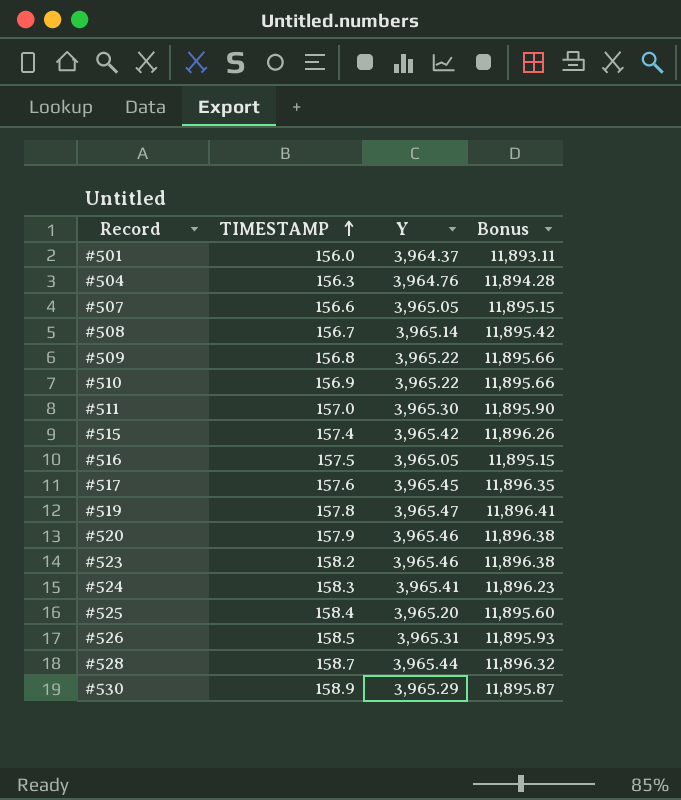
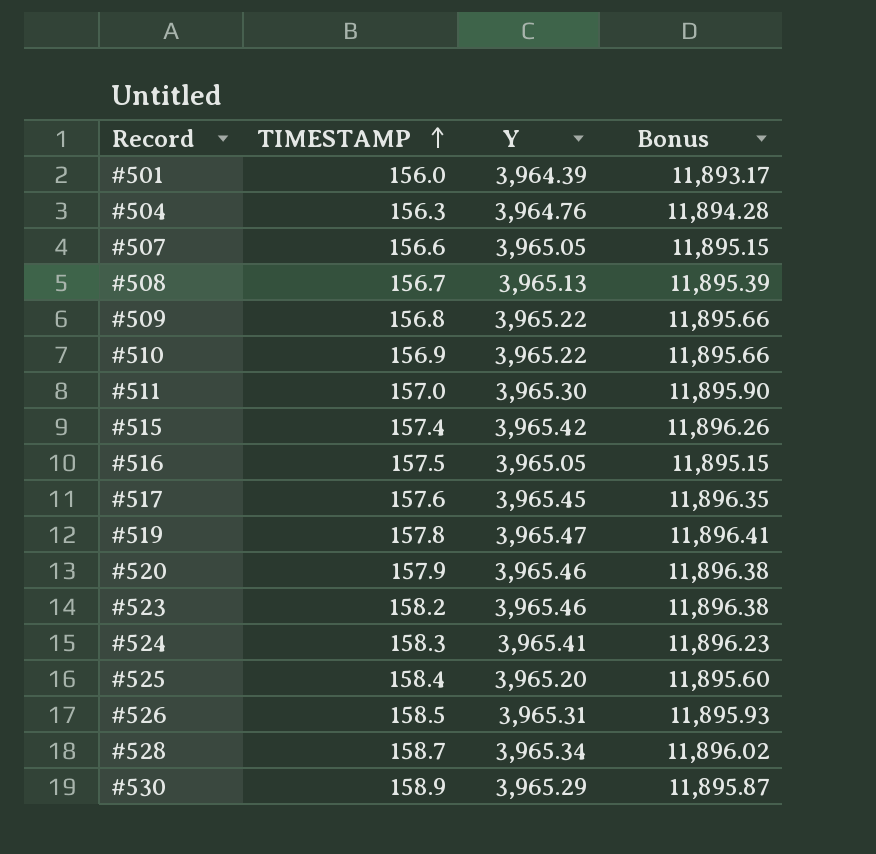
#501 | Y: 3,964.37 -> 3,964.39
#501 | Bonus: 11,893.11 -> 11,893.17
#508 | Y: 3,965.14 -> 3,965.13
#508 | Bonus: 11,895.42 -> 11,895.39
#528 | Y: 3,965.44 -> 3,965.34
#528 | Bonus: 11,896.32 -> 11,896.02

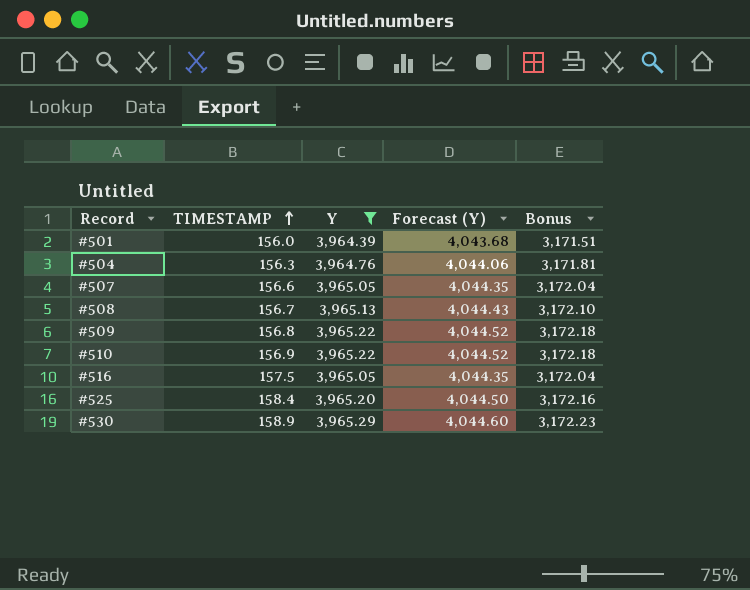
filter: none -> Y <= 3,965.29
column Forecast (Y) | formula: none -> [Y] * 1.02
column Bonus | formula: [Y] * 3 -> [Y] * 0.8

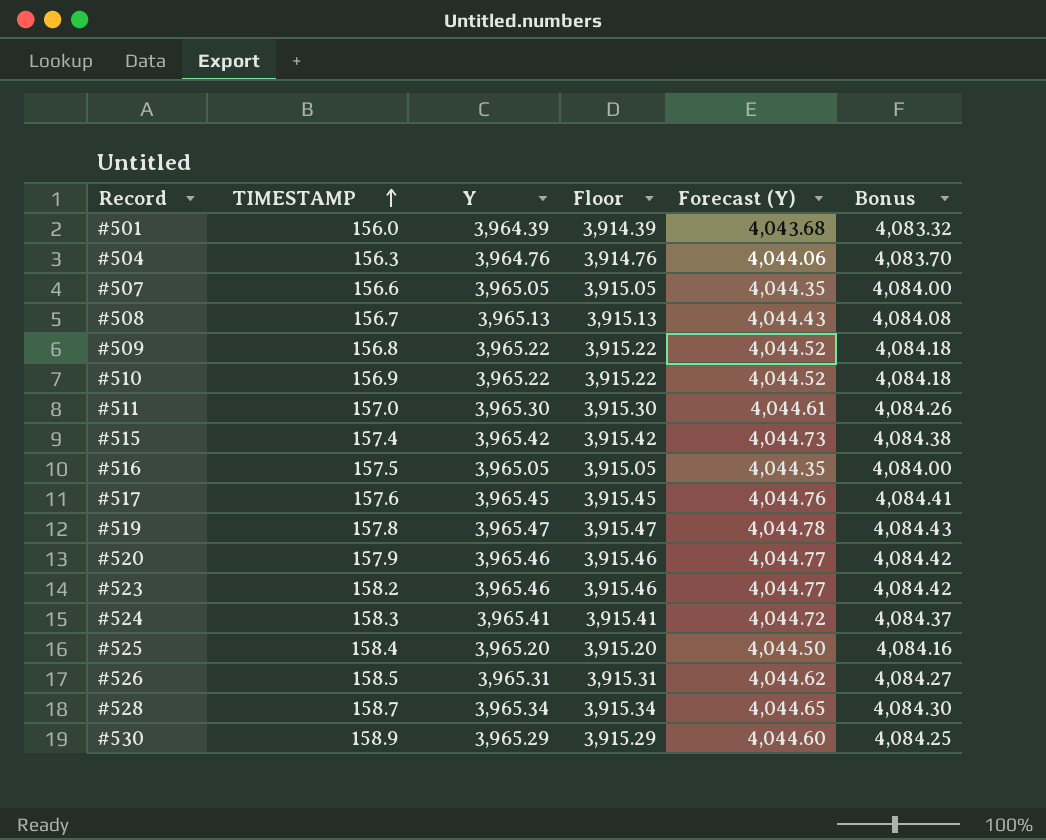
filter: Y <= 3,965.29 -> none
column Floor | formula: none -> [Y] - 50
column Bonus | formula: [Y] * 0.8 -> [Y] * 1.03

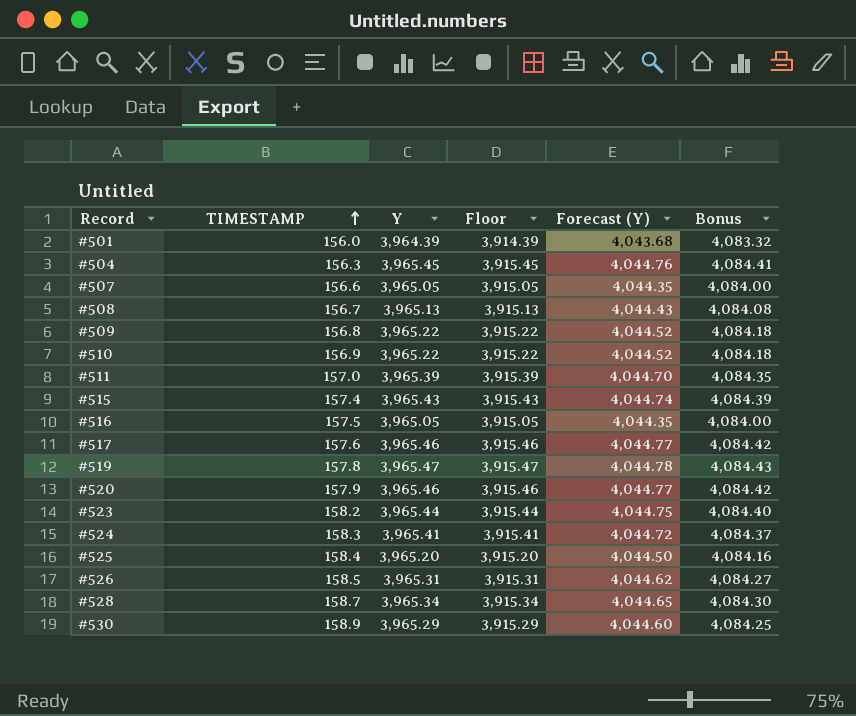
#504 | Y: 3,964.76 -> 3,965.45
#504 | Floor: 3,914.76 -> 3,915.45
#504 | Forecast (Y): 4,044.06 -> 4,044.76
#504 | Bonus: 4,083.70 -> 4,084.41
#511 | Y: 3,965.30 -> 3,965.39
#511 | Floor: 3,915.30 -> 3,915.39
#511 | Forecast (Y): 4,044.61 -> 4,044.70
#511 | Bonus: 4,084.26 -> 4,084.35
#515 | Y: 3,965.42 -> 3,965.43
#515 | Floor: 3,915.42 -> 3,915.43
#515 | Forecast (Y): 4,044.73 -> 4,044.74
#515 | Bonus: 4,084.38 -> 4,084.39
#517 | Y: 3,965.45 -> 3,965.46
#517 | Floor: 3,915.45 -> 3,915.46
#517 | Forecast (Y): 4,044.76 -> 4,044.77
#517 | Bonus: 4,084.41 -> 4,084.42
#523 | Y: 3,965.46 -> 3,965.44
#523 | Floor: 3,915.46 -> 3,915.44
#523 | Forecast (Y): 4,044.77 -> 4,044.75
#523 | Bonus: 4,084.42 -> 4,084.40

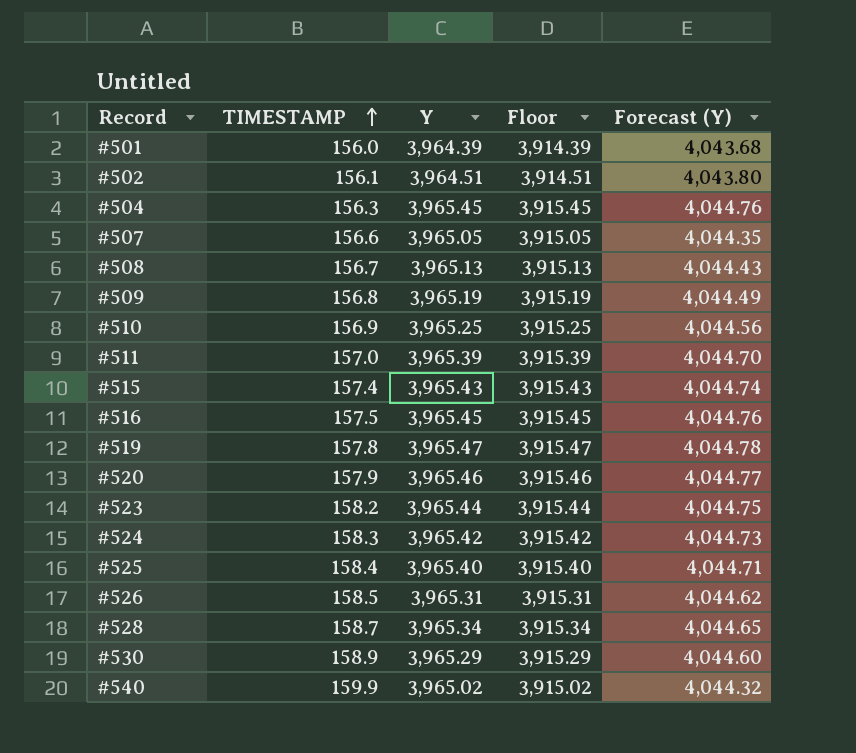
column Bonus | formula: [Y] * 1.03 -> none
row #517: 157.6 | 3,965.46 | 3,915.46 | 4,044.77 | 4,084.42 -> none
row #502: none -> 156.1 | 3,964.51 | 3,914.51 | 4,043.80
#509 | Y: 3,965.22 -> 3,965.19
#509 | Floor: 3,915.22 -> 3,915.19
#509 | Forecast (Y): 4,044.52 -> 4,044.49
#510 | Y: 3,965.22 -> 3,965.25
#510 | Floor: 3,915.22 -> 3,915.25
#510 | Forecast (Y): 4,044.52 -> 4,044.56
#516 | Y: 3,965.05 -> 3,965.45
#516 | Floor: 3,915.05 -> 3,915.45
#516 | Forecast (Y): 4,044.35 -> 4,044.76
#524 | Y: 3,965.41 -> 3,965.42
#524 | Floor: 3,915.41 -> 3,915.42
#524 | Forecast (Y): 4,044.72 -> 4,044.73
#525 | Y: 3,965.20 -> 3,965.40
#525 | Floor: 3,915.20 -> 3,915.40
#525 | Forecast (Y): 4,044.50 -> 4,044.71
row #540: none -> 159.9 | 3,965.02 | 3,915.02 | 4,044.32

